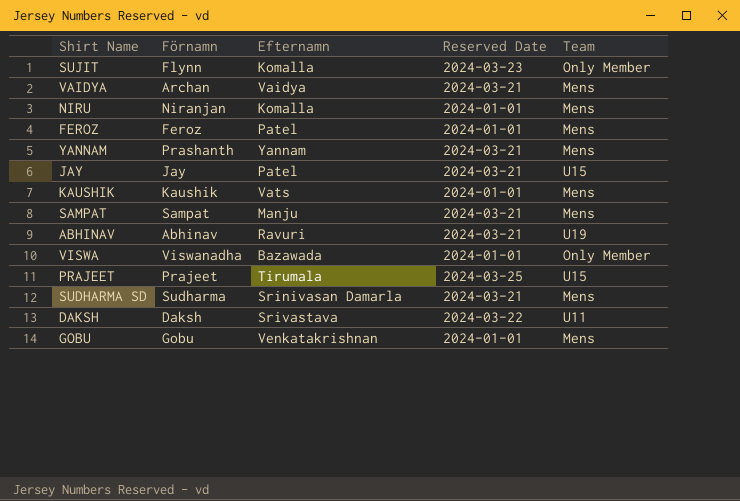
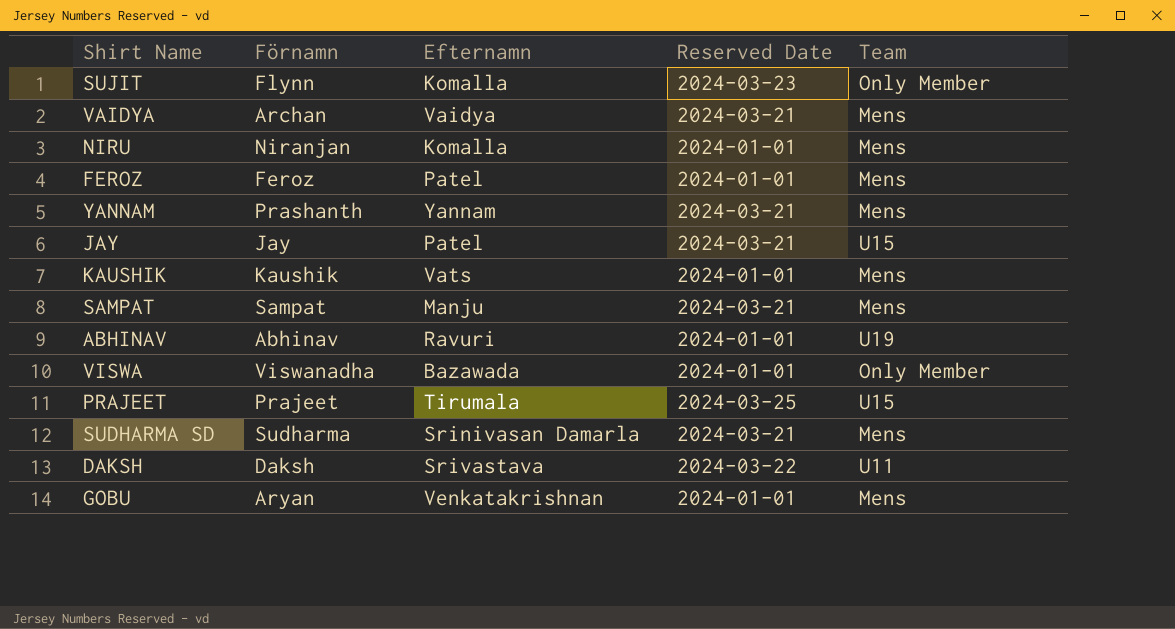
ABHINAV | Reserved Date: 2024-03-21 -> 2024-01-01
GOBU | Förnamn: Gobu -> Aryan

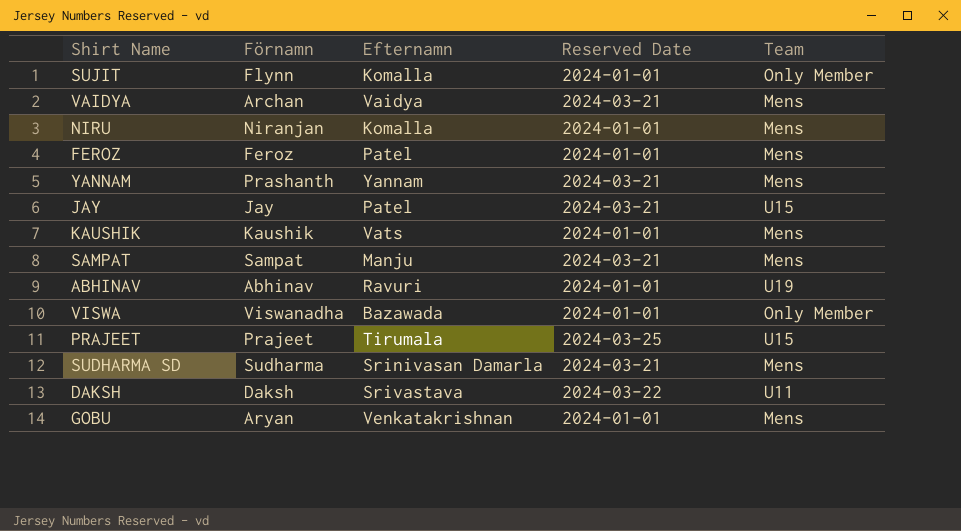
SUJIT | Reserved Date: 2024-03-23 -> 2024-01-01

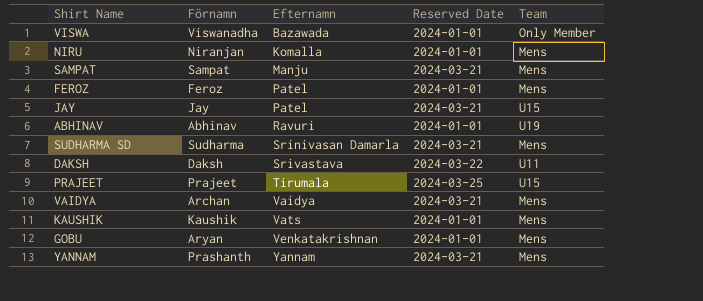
row order: none -> Efternamn ascending
row SUJIT: Flynn | Komalla | 2024-01-01 | Only Member -> none

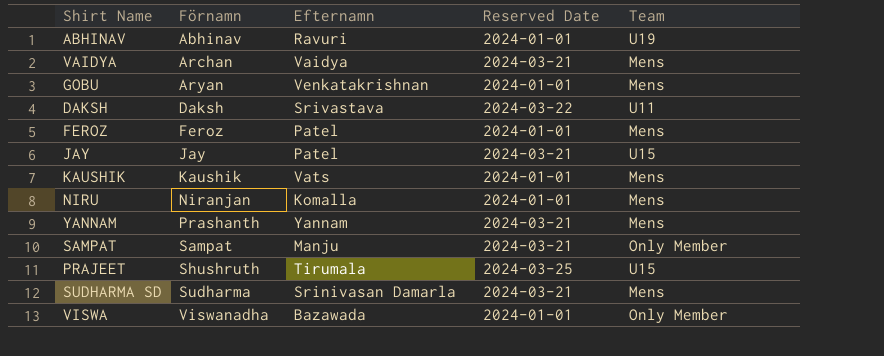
row order: Efternamn ascending -> Förnamn ascending
SAMPAT | Team: Mens -> Only Member
PRAJEET | Förnamn: Prajeet -> Shushruth

